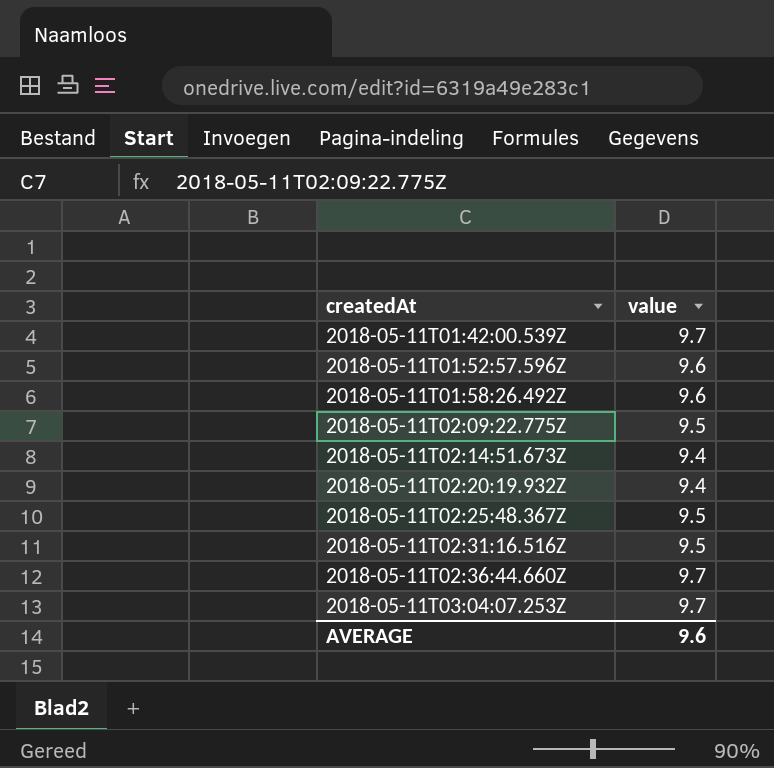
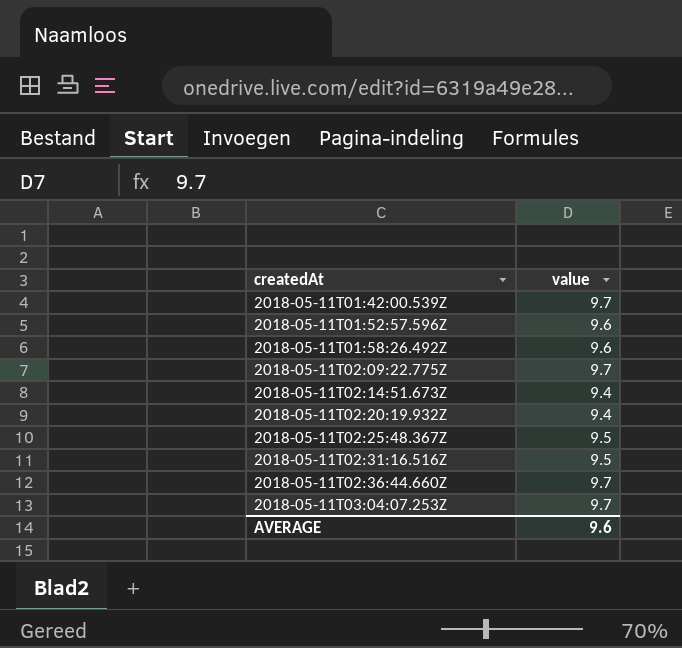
2018-05-11T02:09:22.775Z | value: 9.5 -> 9.7

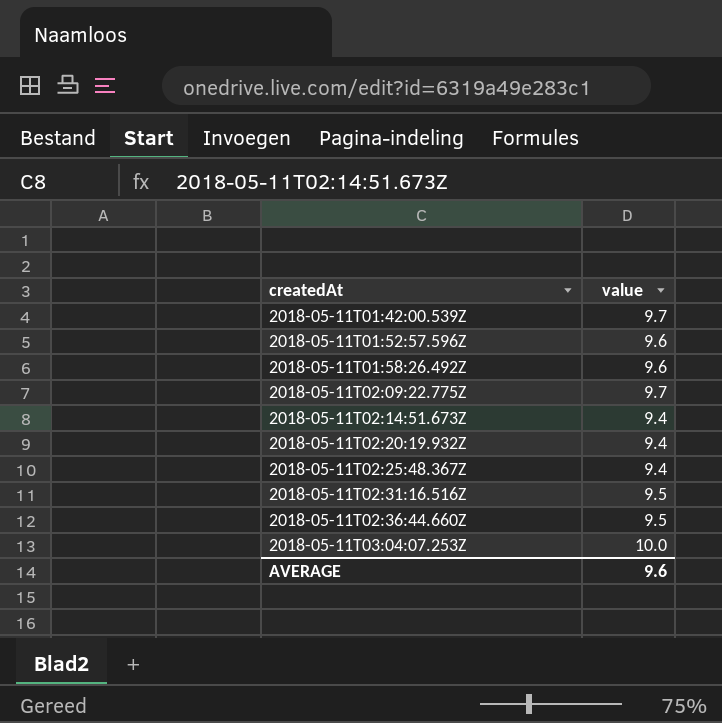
2018-05-11T02:25:48.367Z | value: 9.5 -> 9.4
2018-05-11T02:36:44.660Z | value: 9.7 -> 9.5
2018-05-11T03:04:07.253Z | value: 9.7 -> 10.0

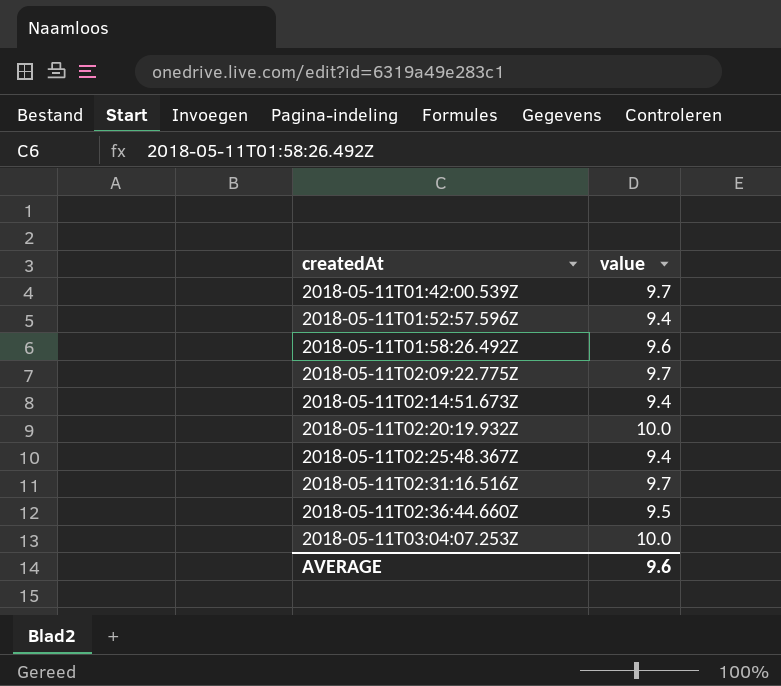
2018-05-11T01:52:57.596Z | value: 9.6 -> 9.4
2018-05-11T02:20:19.932Z | value: 9.4 -> 10.0
2018-05-11T02:31:16.516Z | value: 9.5 -> 9.7

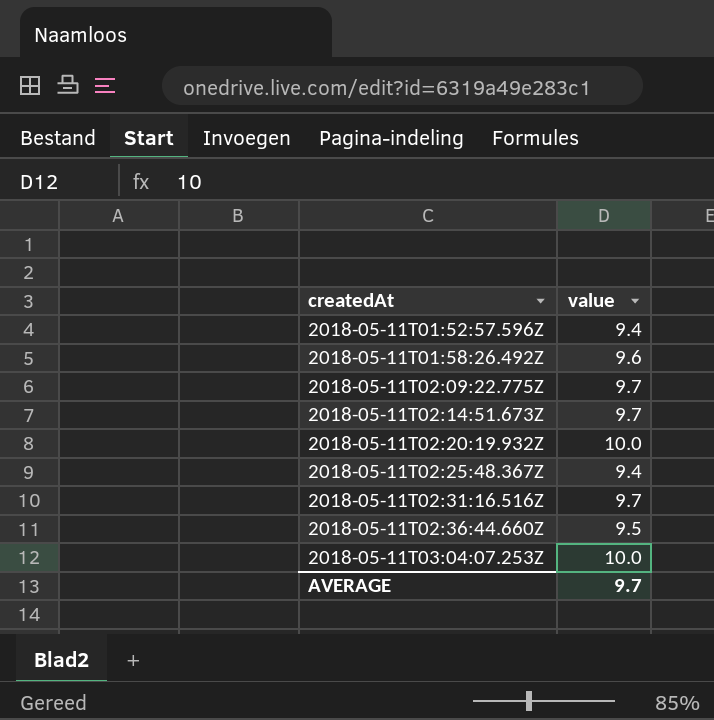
row 2018-05-11T01:42:00.539Z: 9.7 -> none
2018-05-11T02:14:51.673Z | value: 9.4 -> 9.7
AVERAGE | value: 9.6 -> 9.7

